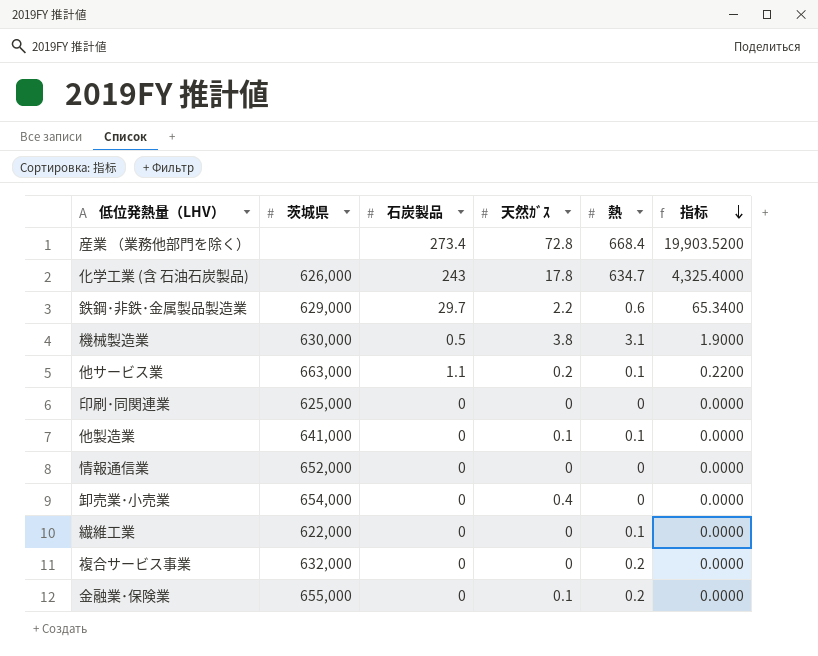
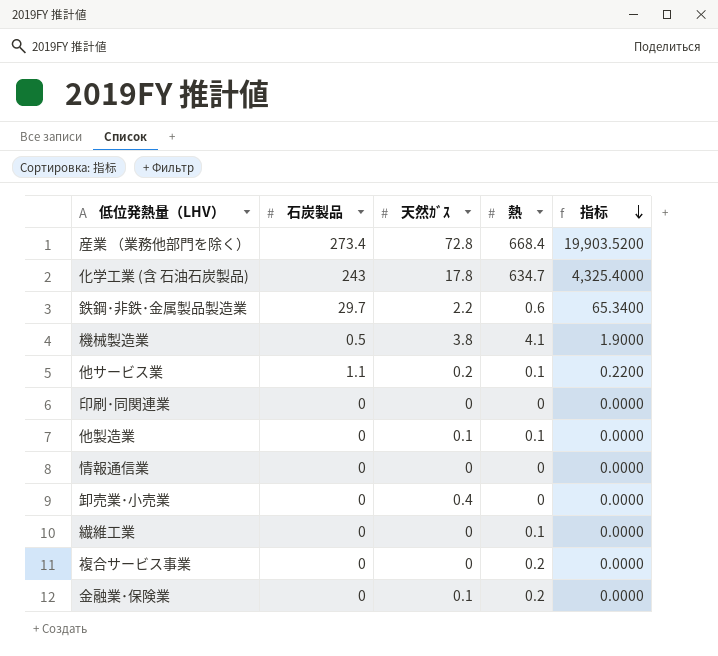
column 茨城県 | position: 2 -> none
機械製造業 | 熱: 3.1 -> 4.1

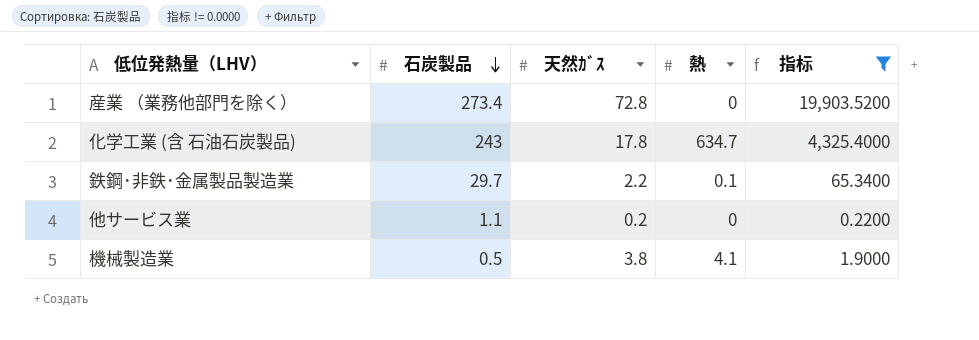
filter: none -> 指标 != 0.0000
row order: 指标 descending -> 石炭製品 descending
産業 （業務他部門を除く） | 熱: 668.4 -> 0
鉄鋼･非鉄･金属製品製造業 | 熱: 0.6 -> 0.1
他サービス業 | 熱: 0.1 -> 0

